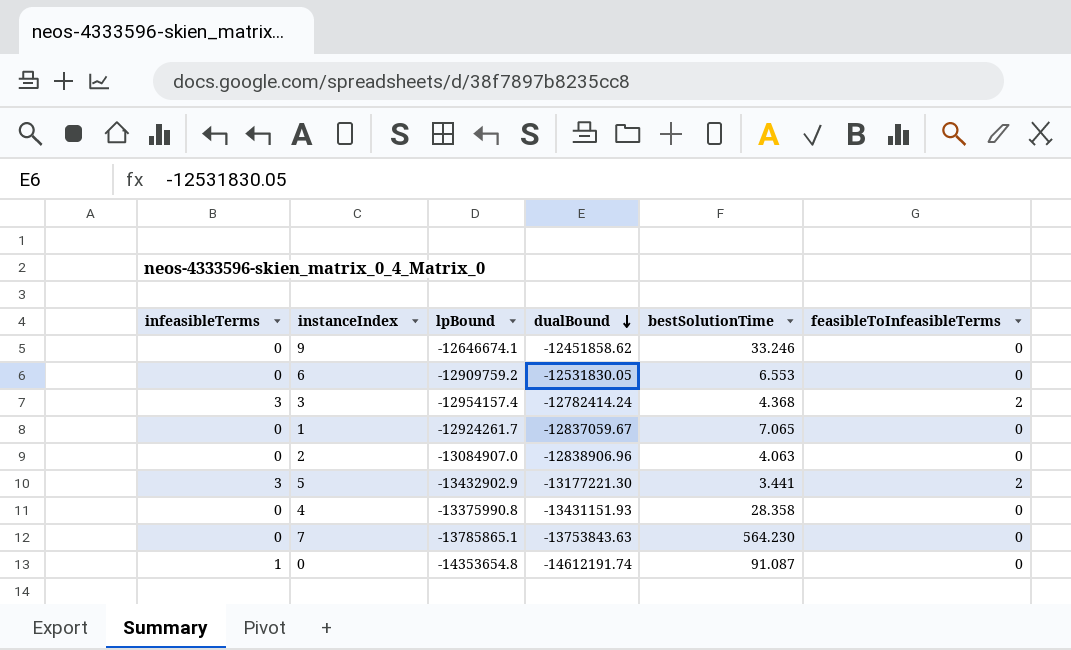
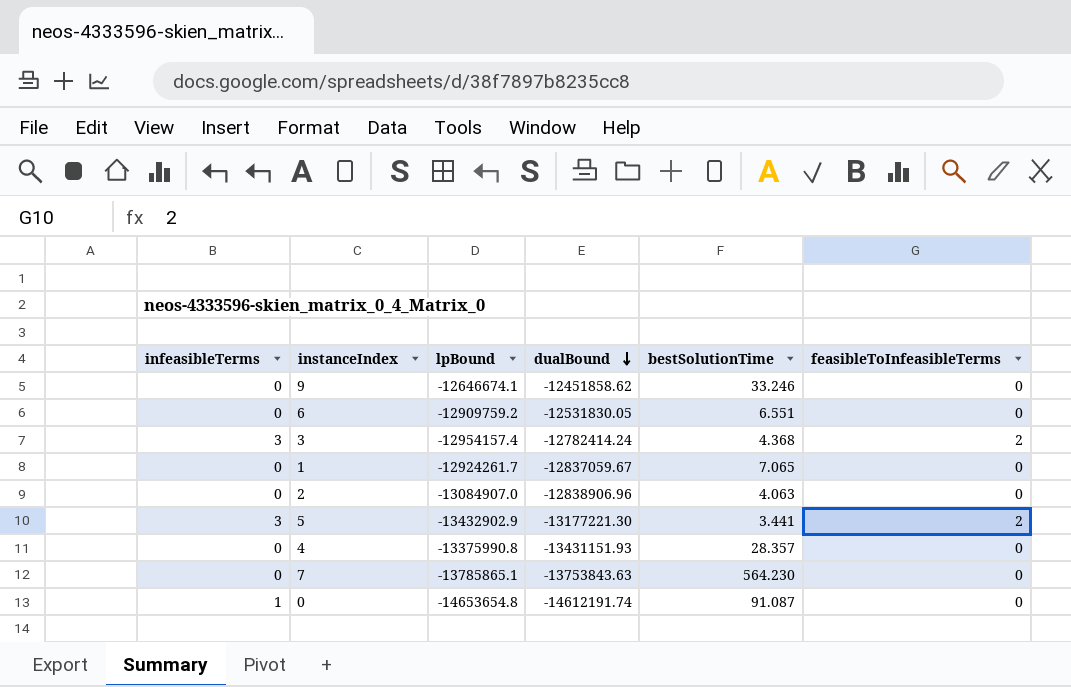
6 | bestSolutionTime: 6.553 -> 6.551
4 | bestSolutionTime: 28.358 -> 28.357
0 | lpBound: -14353654.8 -> -14653654.8

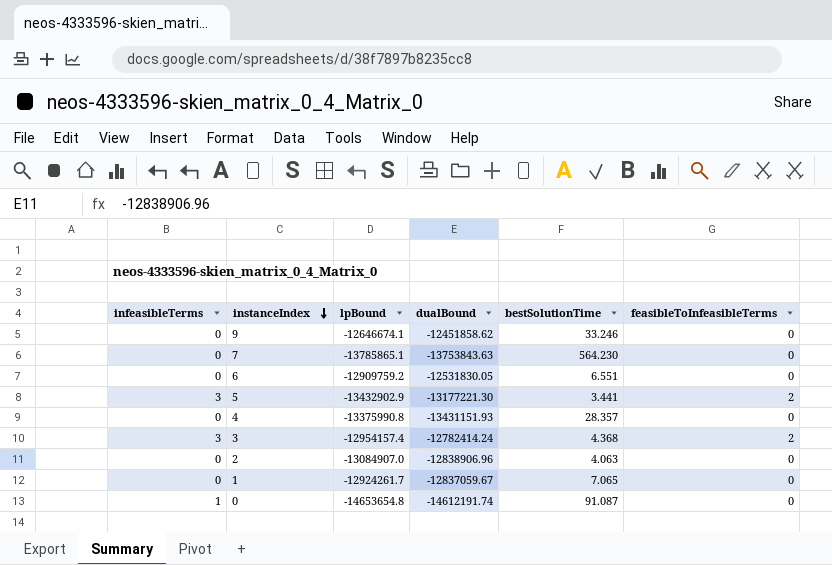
row order: dualBound descending -> instanceIndex descending

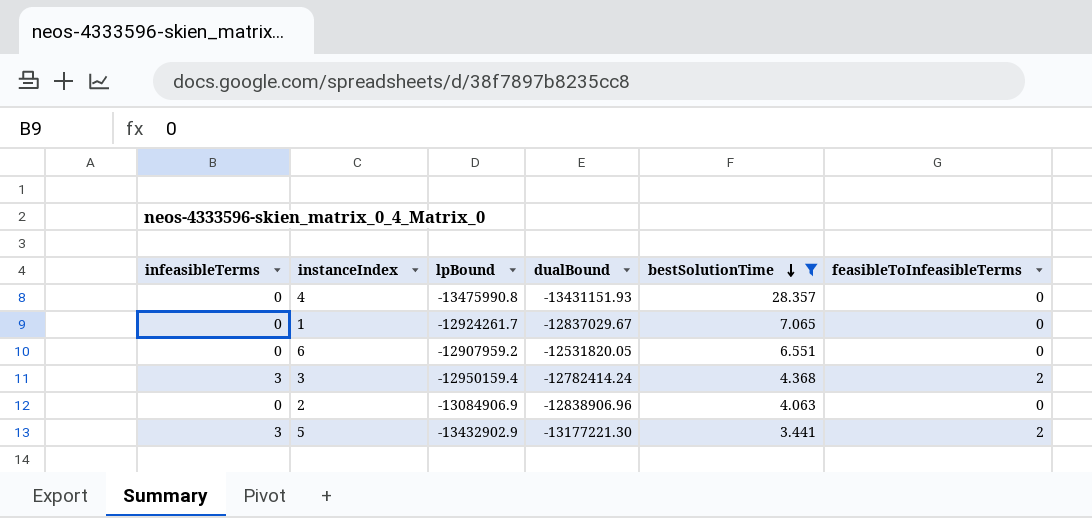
filter: none -> bestSolutionTime <= 28.357
row order: instanceIndex descending -> bestSolutionTime descending
4 | lpBound: -13375990.8 -> -13475990.8
1 | dualBound: -12837059.67 -> -12837029.67
6 | lpBound: -12909759.2 -> -12907959.2
6 | dualBound: -12531830.05 -> -12531820.05
3 | lpBound: -12954157.4 -> -12950159.4
2 | lpBound: -13084907.0 -> -13084906.9

